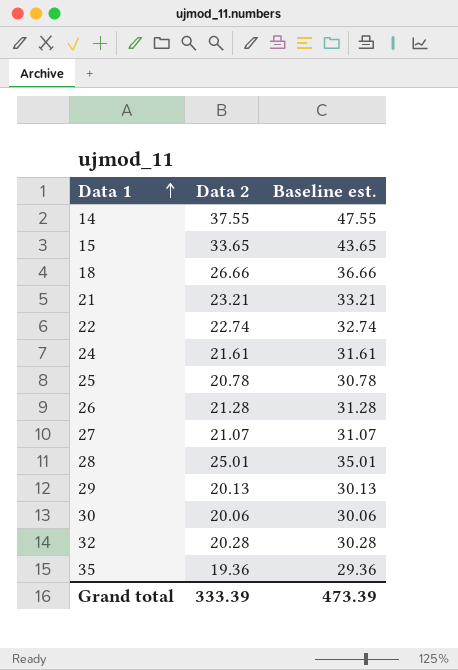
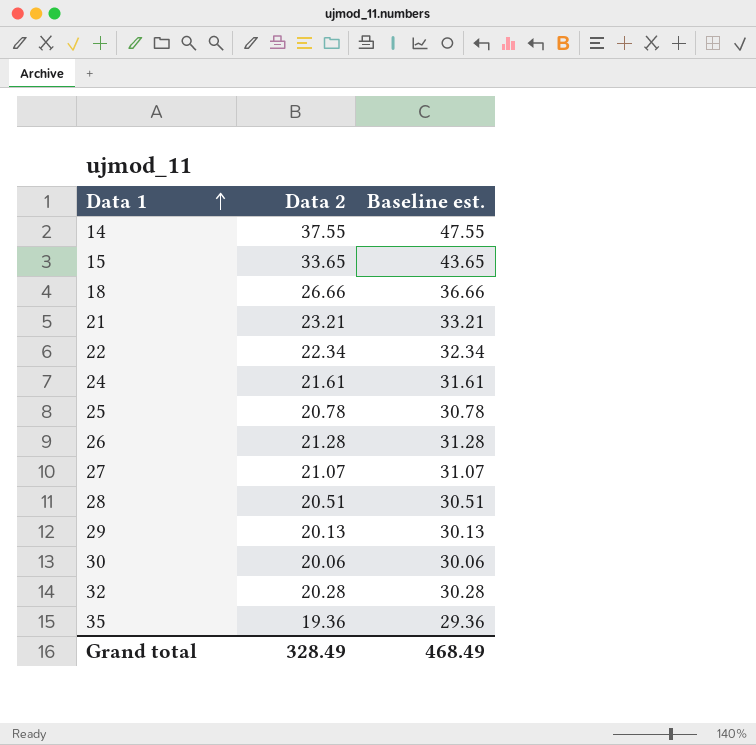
22 | Data 2: 22.74 -> 22.34
22 | Baseline est.: 32.74 -> 32.34
28 | Data 2: 25.01 -> 20.51
28 | Baseline est.: 35.01 -> 30.51
Grand total | Data 2: 333.39 -> 328.49
Grand total | Baseline est.: 473.39 -> 468.49

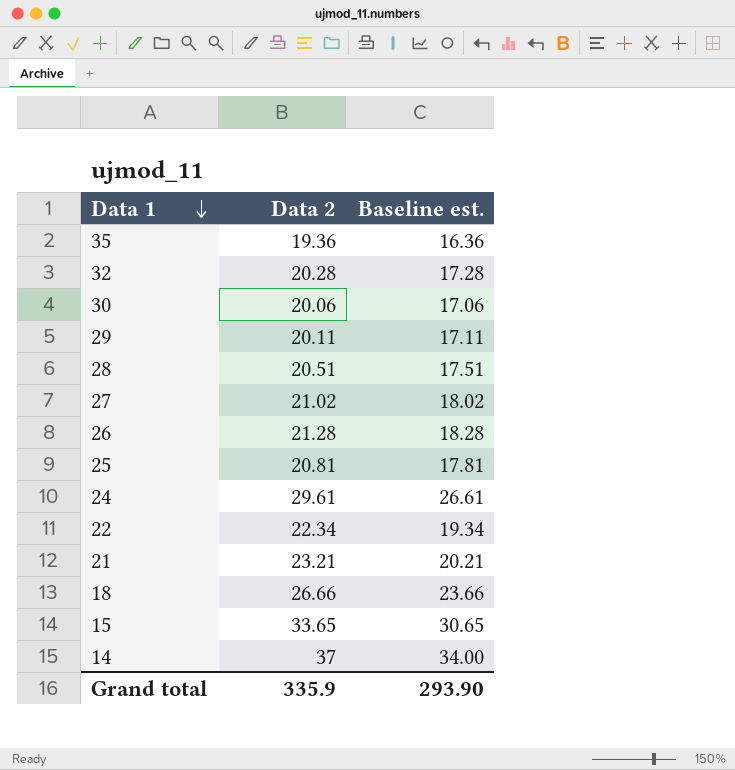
row order: Data 1 ascending -> Data 1 descending
column Baseline est. | formula: [Data 2] + 10 -> [Data 2] - 3
29 | Data 2: 20.13 -> 20.11
27 | Data 2: 21.07 -> 21.02
25 | Data 2: 20.78 -> 20.81
24 | Data 2: 21.61 -> 29.61
14 | Data 2: 37.55 -> 37
Grand total | Data 2: 328.49 -> 335.9
Grand total | Baseline est.: 468.49 -> 293.90

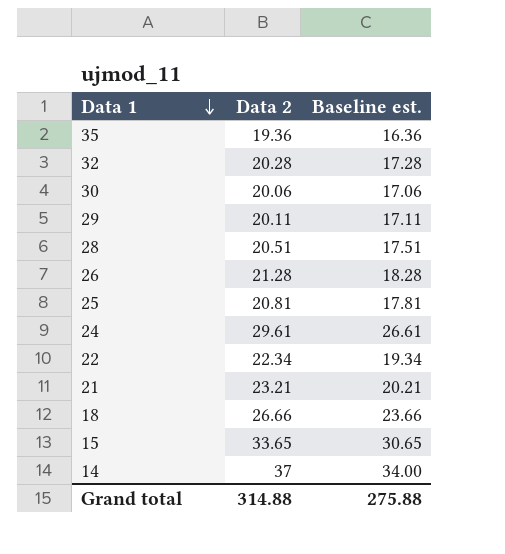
row 27: 21.02 | 18.02 -> none
Grand total | Data 2: 335.9 -> 314.88
Grand total | Baseline est.: 293.90 -> 275.88

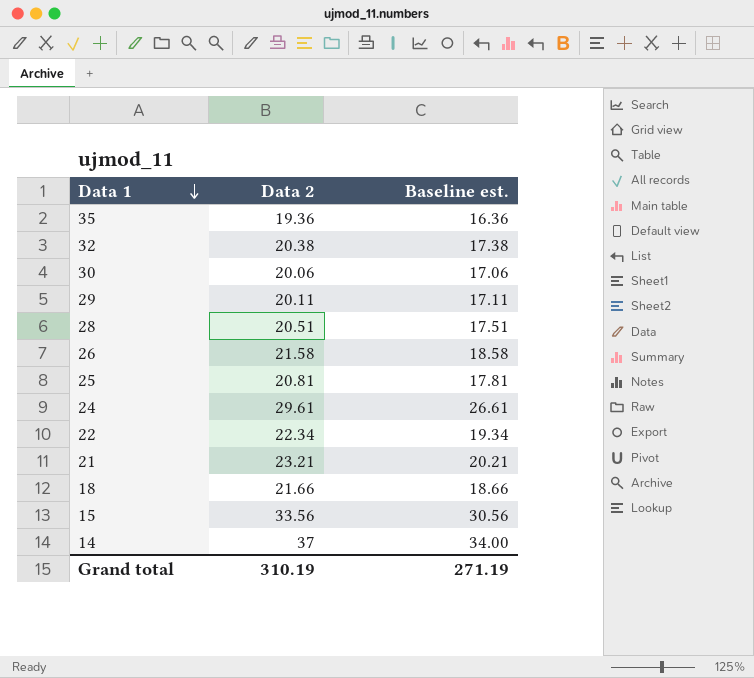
32 | Data 2: 20.28 -> 20.38
32 | Baseline est.: 17.28 -> 17.38
26 | Data 2: 21.28 -> 21.58
26 | Baseline est.: 18.28 -> 18.58
18 | Data 2: 26.66 -> 21.66
18 | Baseline est.: 23.66 -> 18.66
15 | Data 2: 33.65 -> 33.56
15 | Baseline est.: 30.65 -> 30.56
Grand total | Data 2: 314.88 -> 310.19
Grand total | Baseline est.: 275.88 -> 271.19

